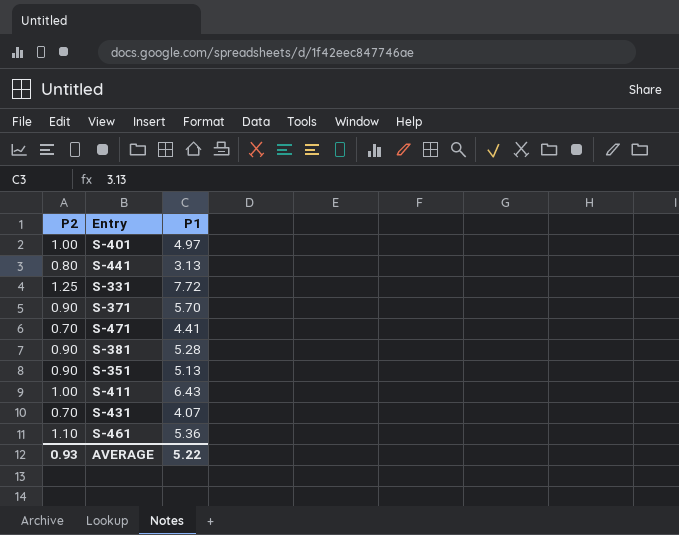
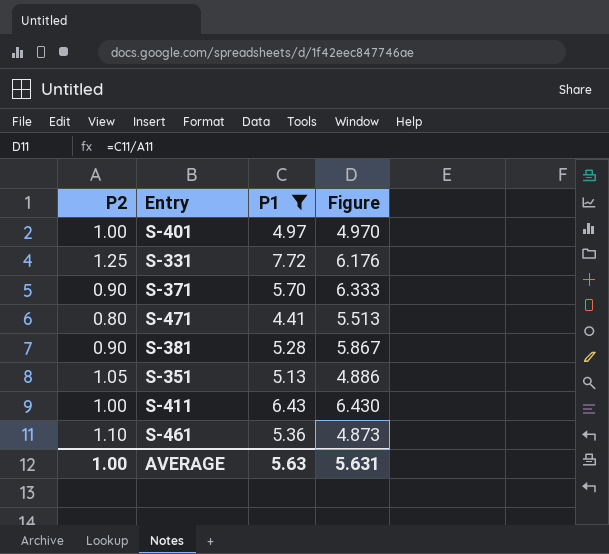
filter: none -> P1 >= 4.41
column Figure | formula: none -> [P1] / [P2]
S-471 | P2: 0.70 -> 0.80
S-351 | P2: 0.90 -> 1.05
AVERAGE | P2: 0.93 -> 1.00
AVERAGE | P1: 5.22 -> 5.63

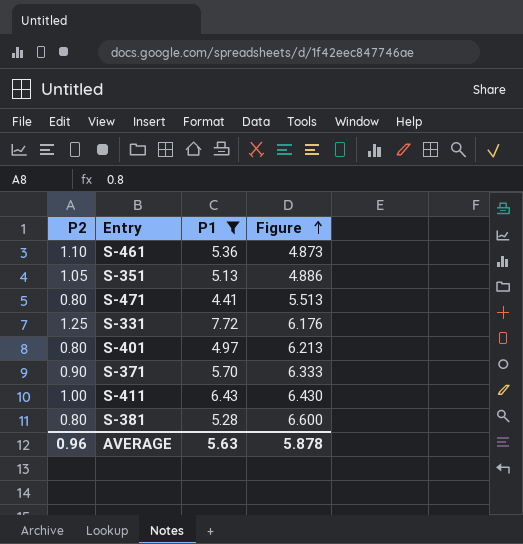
row order: none -> Figure ascending
S-401 | P2: 1.00 -> 0.80
S-401 | Figure: 4.970 -> 6.213
S-381 | P2: 0.90 -> 0.80
S-381 | Figure: 5.867 -> 6.600
AVERAGE | P2: 1.00 -> 0.96
AVERAGE | Figure: 5.631 -> 5.878

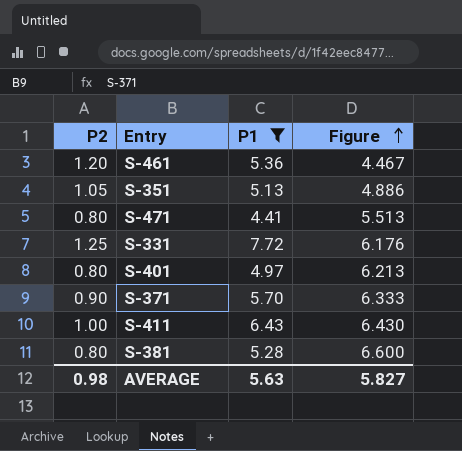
S-461 | P2: 1.10 -> 1.20
S-461 | Figure: 4.873 -> 4.467
AVERAGE | P2: 0.96 -> 0.98
AVERAGE | Figure: 5.878 -> 5.827

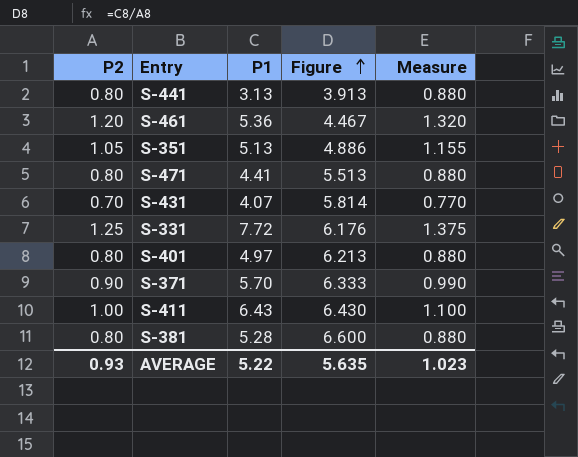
filter: P1 >= 4.41 -> none
column Measure | formula: none -> [P2] * 1.1
AVERAGE | P2: 0.98 -> 0.93
AVERAGE | P1: 5.63 -> 5.22
AVERAGE | Figure: 5.827 -> 5.635

